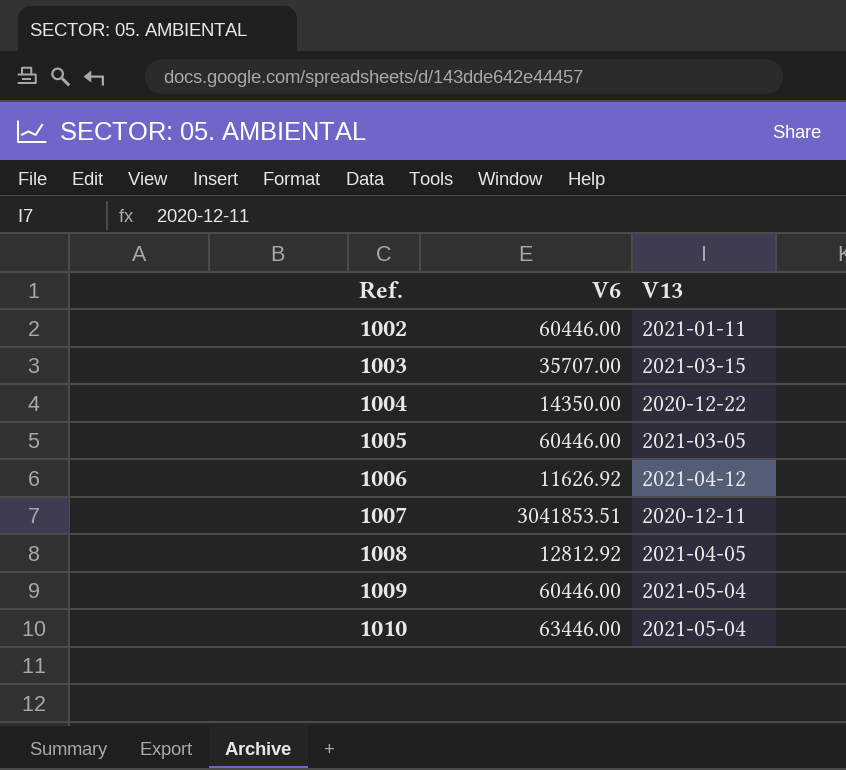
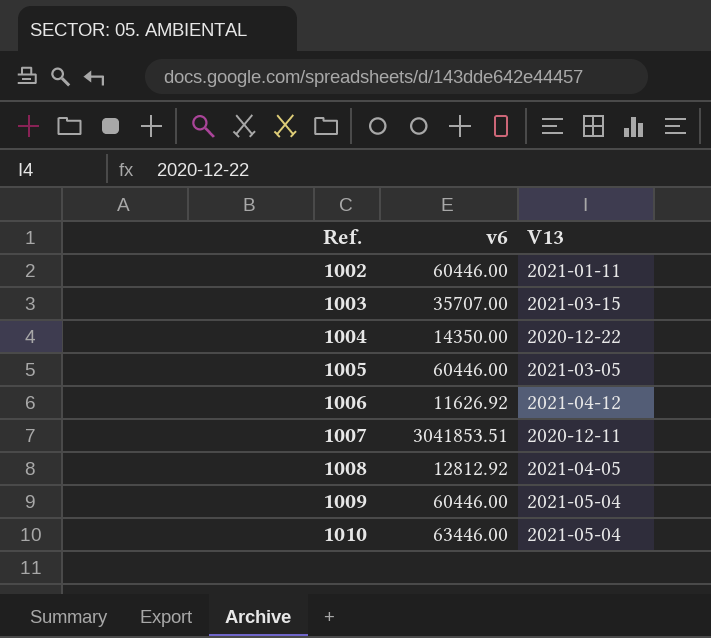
column name: V6 -> v6

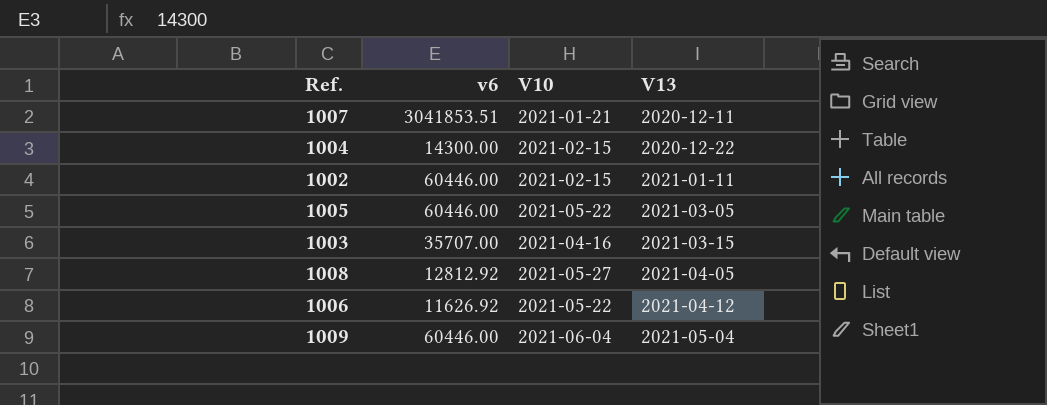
row order: Ref. ascending -> V13 ascending
column V10 | position: none -> 3
row 1010: 63446.00 | 2021-05-04 -> none
1004 | v6: 14350.00 -> 14300.00

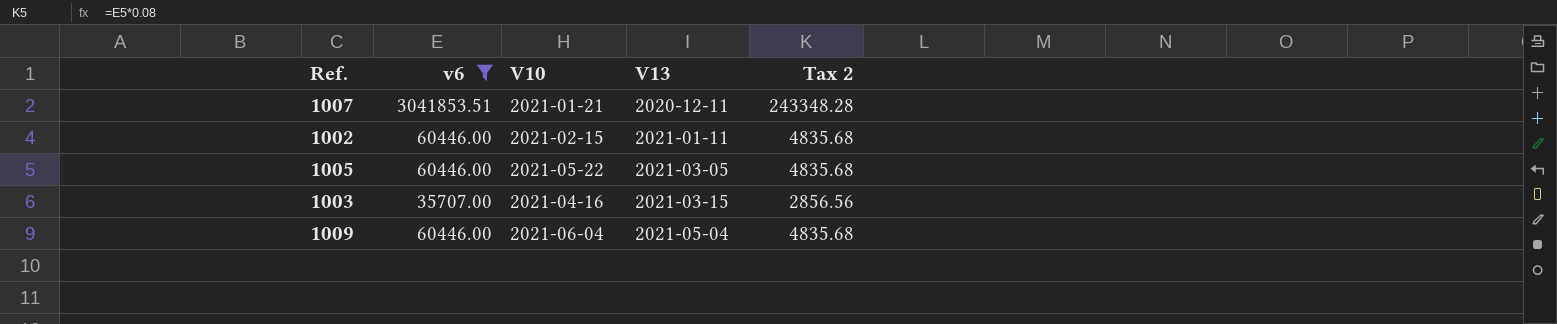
filter: none -> v6 >= 35707.00
column Tax 2 | formula: none -> [v6] * 0.08

